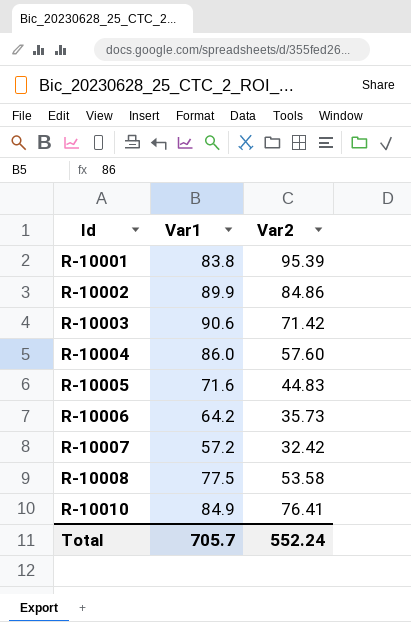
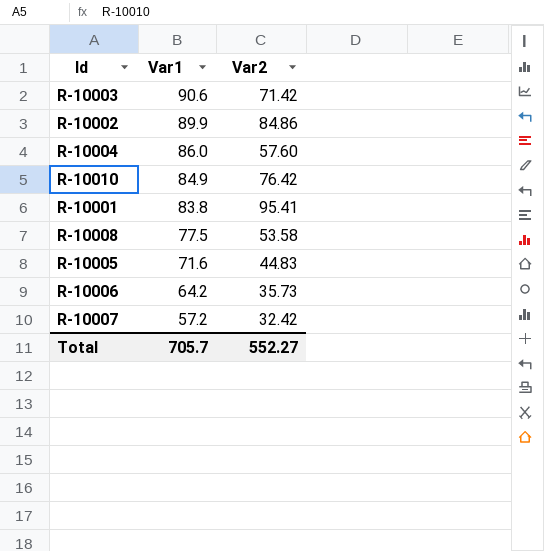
row order: Id ascending -> Var1 descending
R-10010 | Var2: 76.41 -> 76.42
R-10001 | Var2: 95.39 -> 95.41
Total | Var2: 552.24 -> 552.27

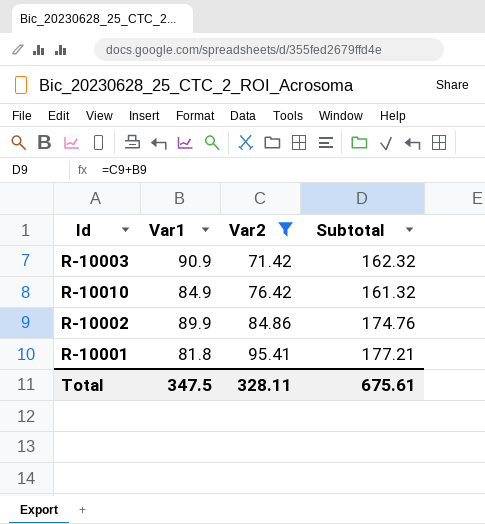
filter: none -> Var2 >= 71.42
row order: Var1 descending -> Var2 ascending
column Subtotal | formula: none -> [Var1] + [Var2]
R-10003 | Var1: 90.6 -> 90.9
R-10001 | Var1: 83.8 -> 81.8
Total | Var1: 705.7 -> 347.5
Total | Var2: 552.27 -> 328.11

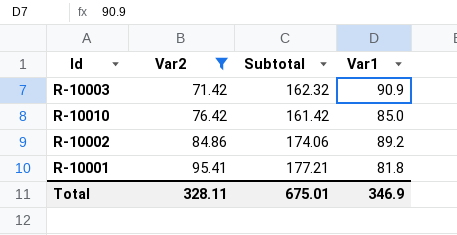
column Var1 | position: 2 -> 4
R-10010 | Subtotal: 161.32 -> 161.42
R-10010 | Var1: 84.9 -> 85.0
R-10002 | Subtotal: 174.76 -> 174.06
R-10002 | Var1: 89.9 -> 89.2
Total | Subtotal: 675.61 -> 675.01
Total | Var1: 347.5 -> 346.9

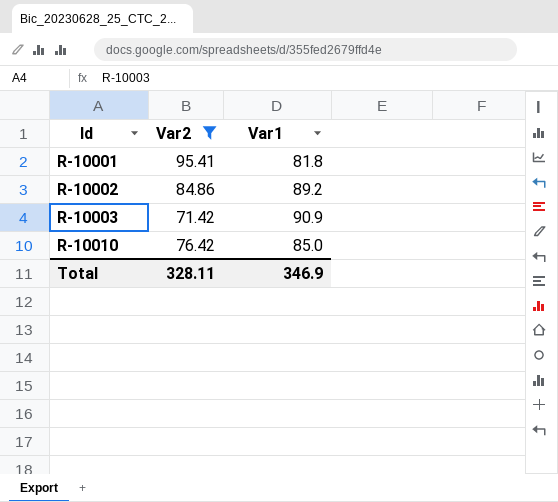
row order: Var2 ascending -> Id ascending
column Subtotal | formula: [Var2] + [Var1] -> none

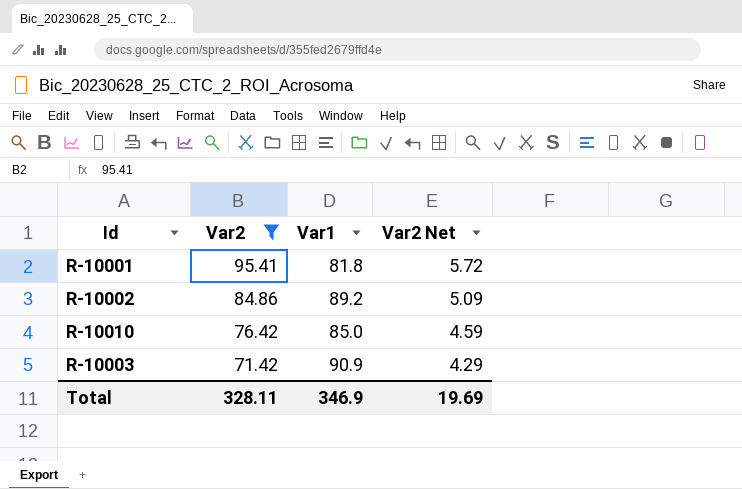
row order: Id ascending -> Var2 descending
column Var2 Net | formula: none -> [Var2] * 0.06

